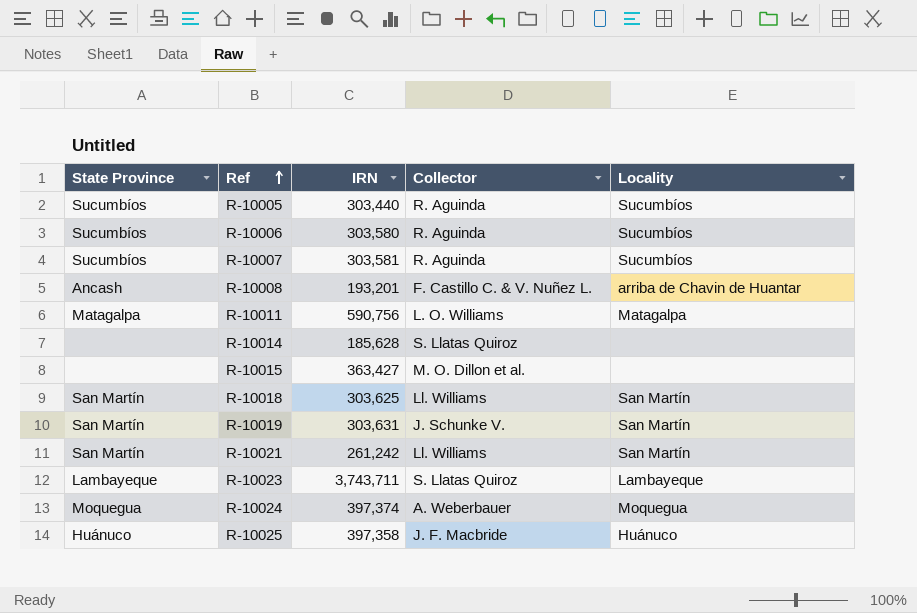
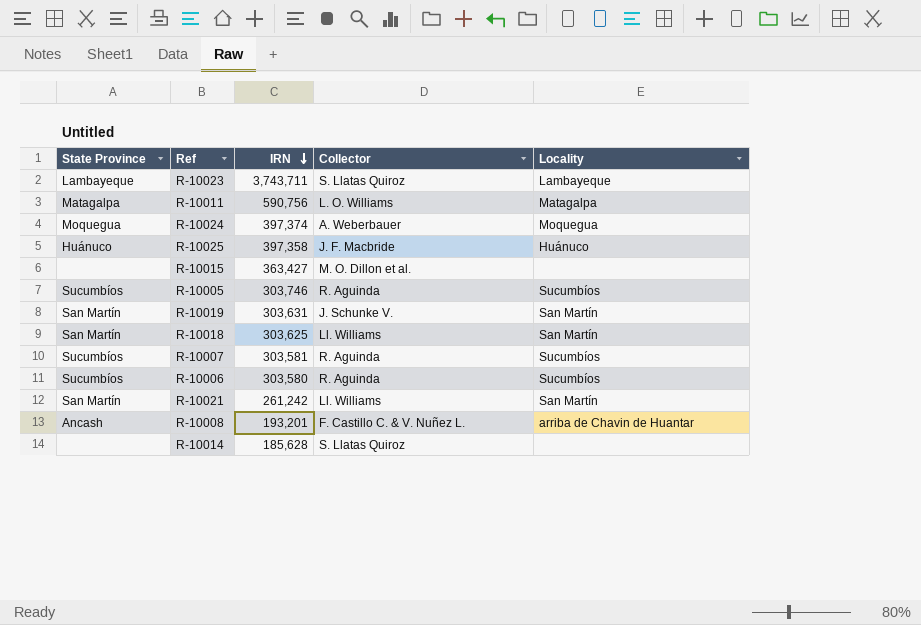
row order: Ref ascending -> IRN descending
R-10005 | IRN: 303,440 -> 303,746

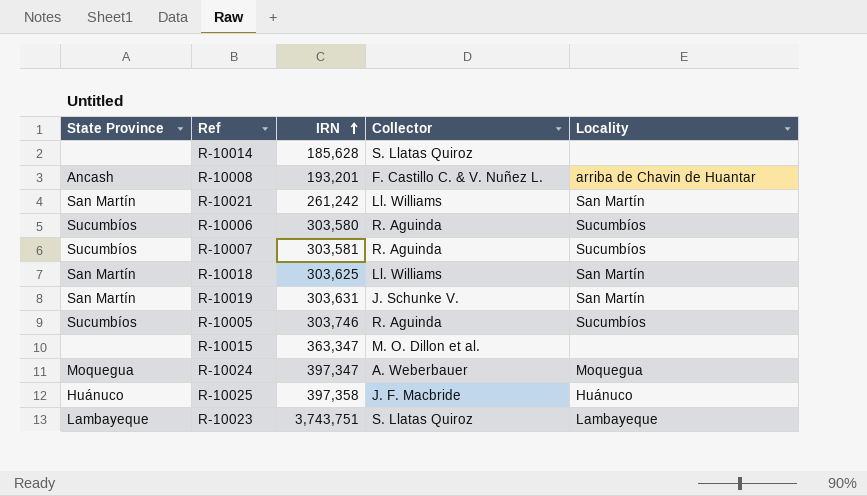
row order: IRN descending -> IRN ascending
row R-10011: Matagalpa | 590,756 | L. O. Williams | Matagalpa -> none
R-10015 | IRN: 363,427 -> 363,347
R-10024 | IRN: 397,374 -> 397,347
R-10023 | IRN: 3,743,711 -> 3,743,751

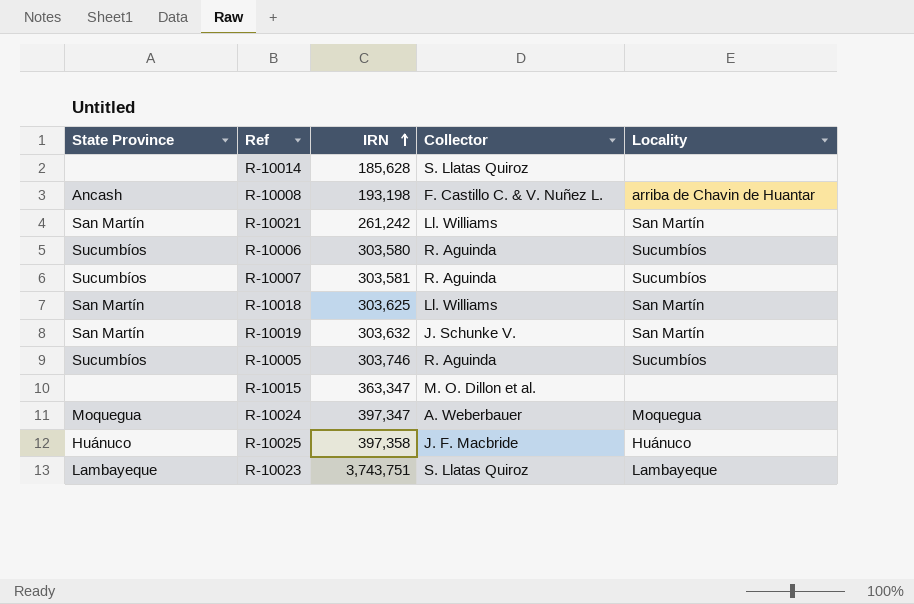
R-10008 | IRN: 193,201 -> 193,198
R-10019 | IRN: 303,631 -> 303,632

